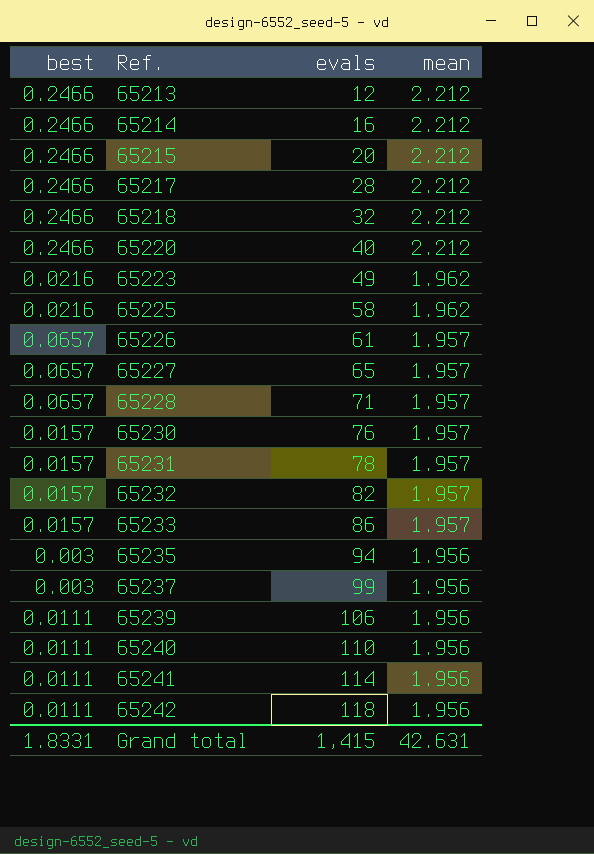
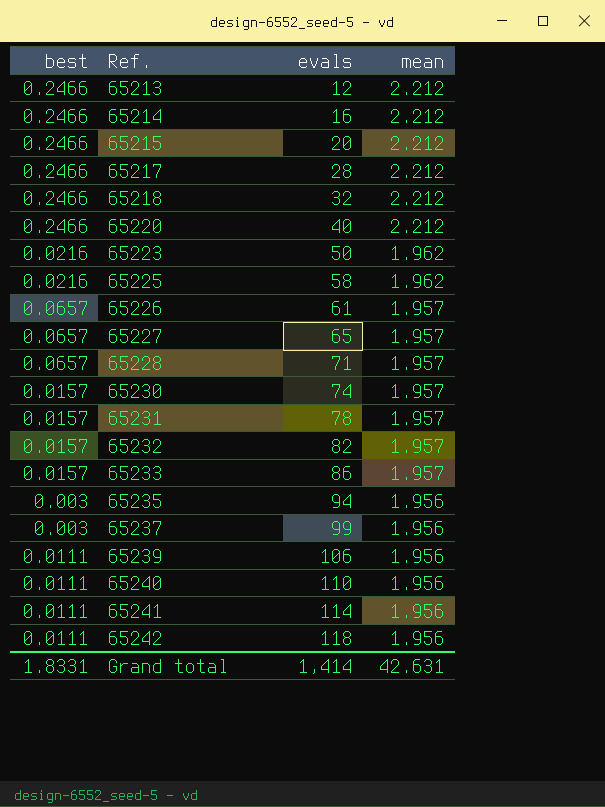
65223 | evals: 49 -> 50
65230 | evals: 76 -> 74
Grand total | evals: 1,415 -> 1,414

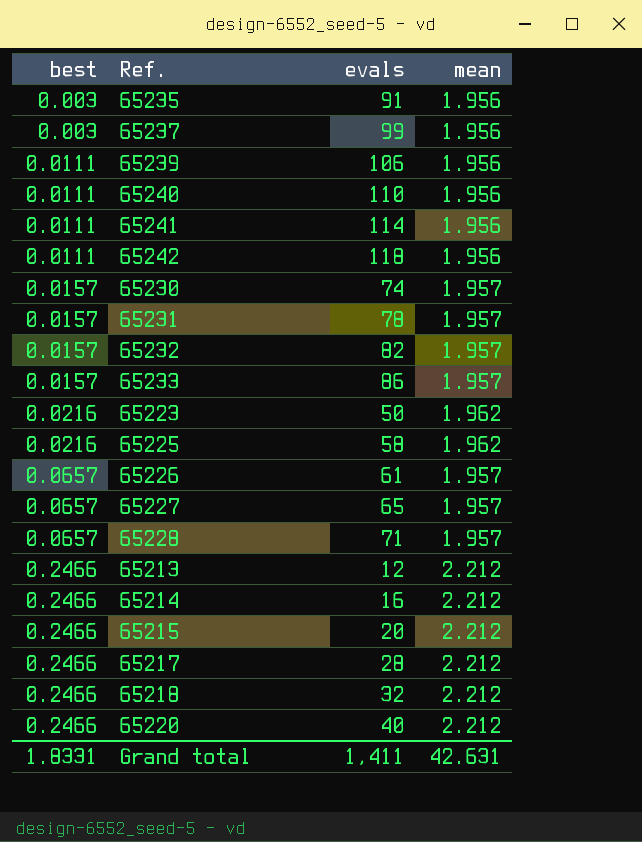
row order: Ref. ascending -> best ascending
65235 | evals: 94 -> 91
Grand total | evals: 1,414 -> 1,411

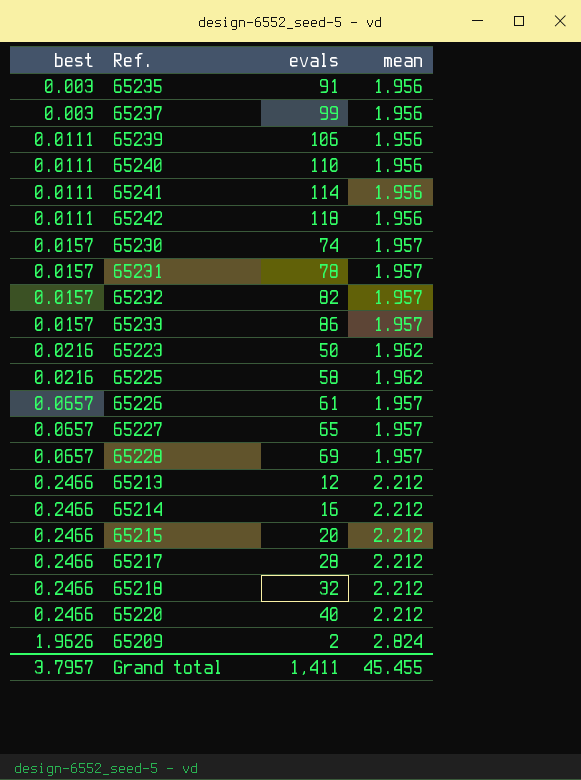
65228 | evals: 71 -> 69
row 65209: none -> 1.9626 | 2 | 2.824
Grand total | best: 1.8331 -> 3.7957
Grand total | mean: 42.631 -> 45.455

